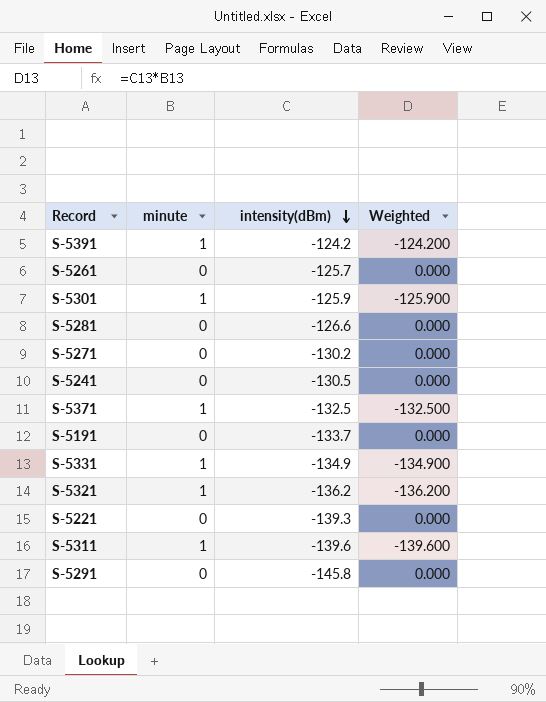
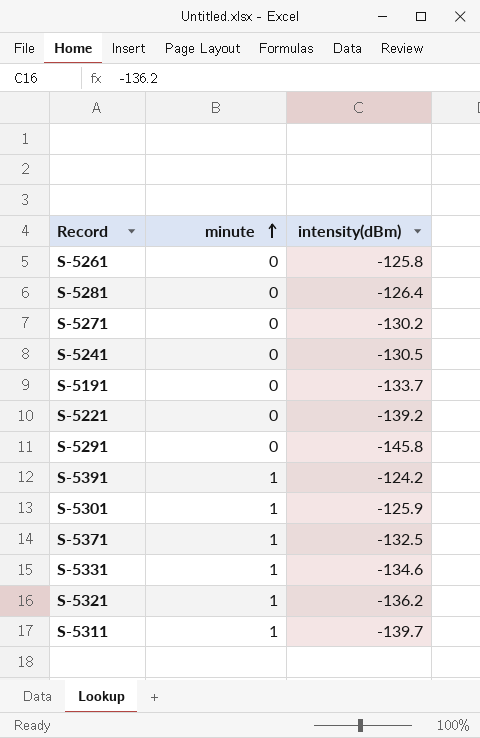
row order: intensity(dBm) descending -> minute ascending
column Weighted | formula: [minute] * [intensity(dBm)] -> none
S-5261 | intensity(dBm): -125.7 -> -125.8
S-5281 | intensity(dBm): -126.6 -> -126.4
S-5221 | intensity(dBm): -139.3 -> -139.2
S-5331 | intensity(dBm): -134.9 -> -134.6
S-5311 | intensity(dBm): -139.6 -> -139.7

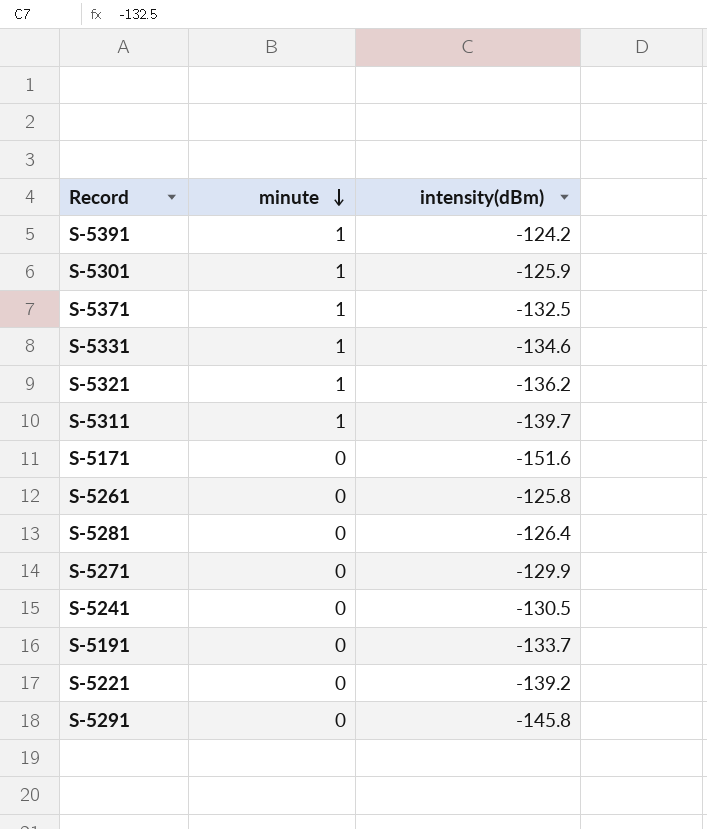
row order: minute ascending -> minute descending
row S-5171: none -> 0 | -151.6
S-5271 | intensity(dBm): -130.2 -> -129.9

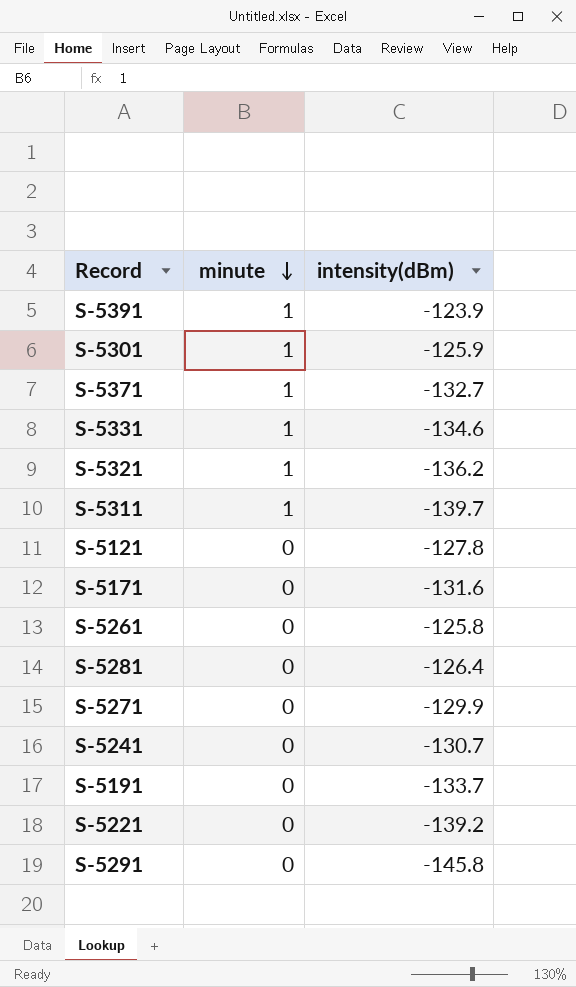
S-5391 | intensity(dBm): -124.2 -> -123.9
S-5371 | intensity(dBm): -132.5 -> -132.7
row S-5121: none -> 0 | -127.8
S-5171 | intensity(dBm): -151.6 -> -131.6
S-5241 | intensity(dBm): -130.5 -> -130.7

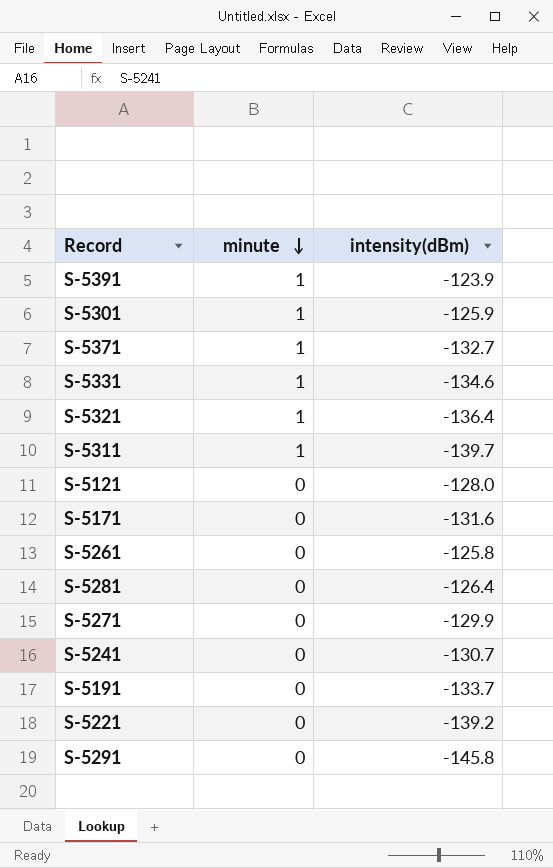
S-5321 | intensity(dBm): -136.2 -> -136.4
S-5121 | intensity(dBm): -127.8 -> -128.0

